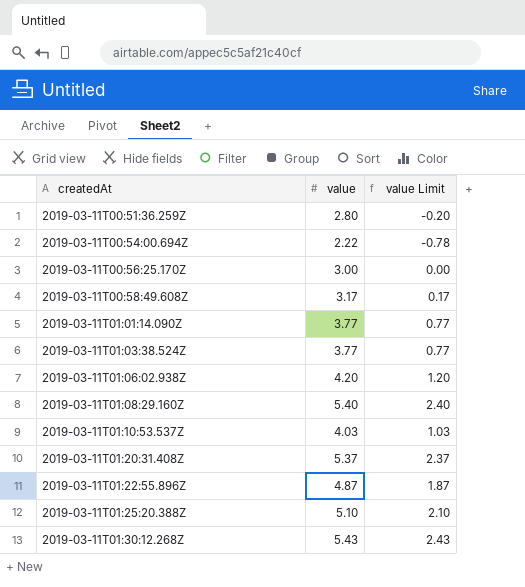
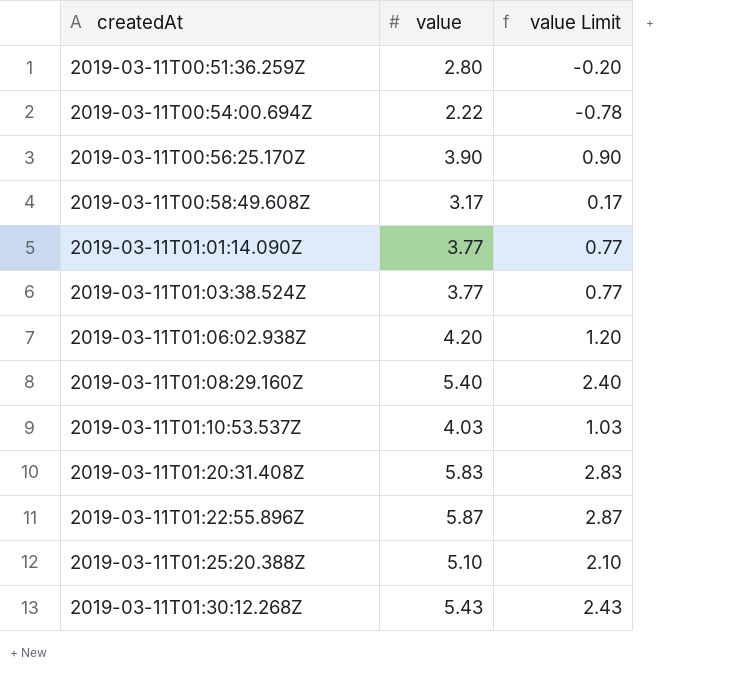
2019-03-11T00:56:25.170Z | value: 3.00 -> 3.90
2019-03-11T00:56:25.170Z | value Limit: 0.00 -> 0.90
2019-03-11T01:20:31.408Z | value: 5.37 -> 5.83
2019-03-11T01:20:31.408Z | value Limit: 2.37 -> 2.83
2019-03-11T01:22:55.896Z | value: 4.87 -> 5.87
2019-03-11T01:22:55.896Z | value Limit: 1.87 -> 2.87

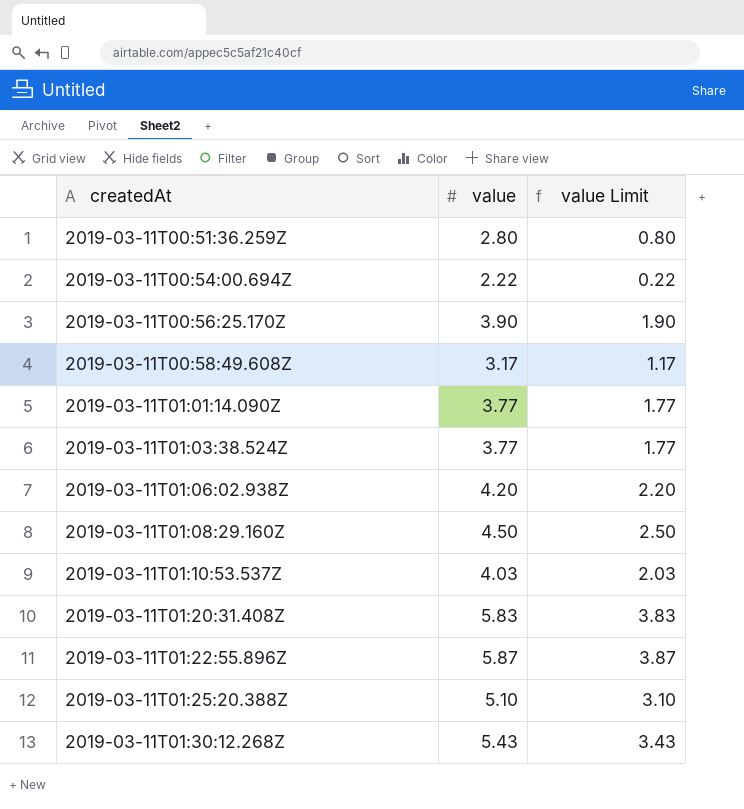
column value Limit | formula: [value] - 3 -> [value] - 2
2019-03-11T01:08:29.160Z | value: 5.40 -> 4.50

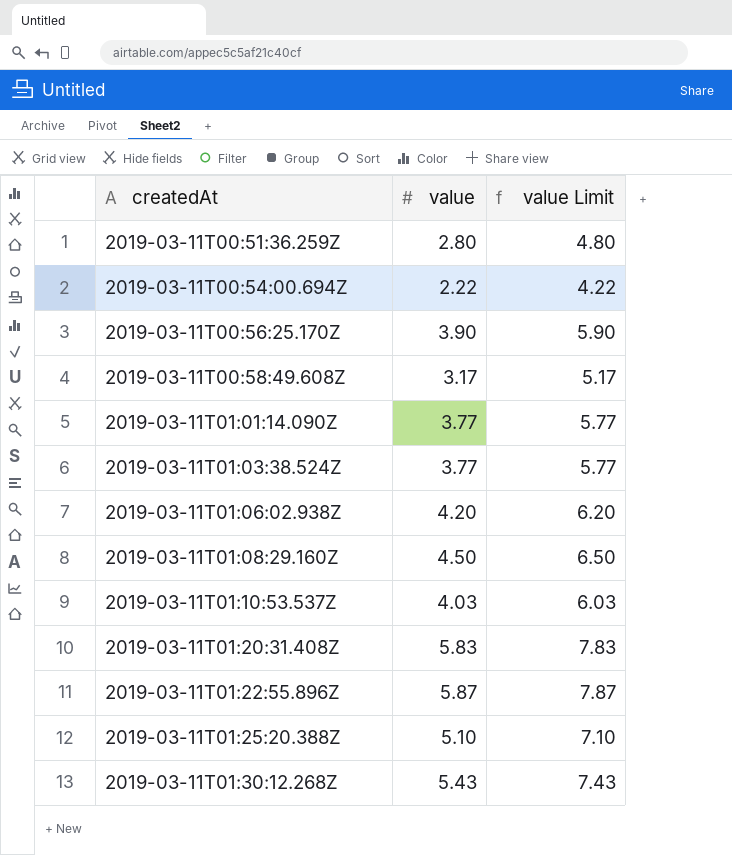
column value Limit | formula: [value] - 2 -> [value] + 2

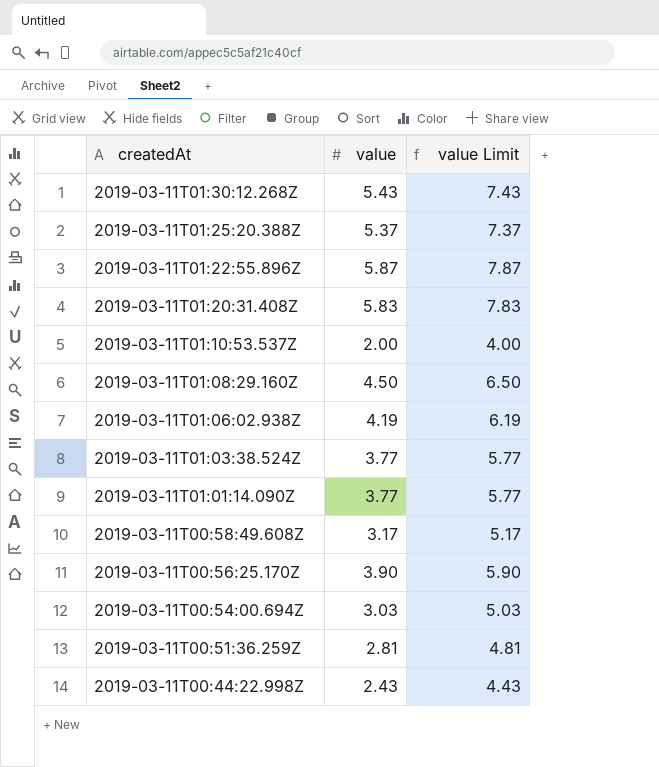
row order: createdAt ascending -> createdAt descending
2019-03-11T01:25:20.388Z | value: 5.10 -> 5.37
2019-03-11T01:25:20.388Z | value Limit: 7.10 -> 7.37
2019-03-11T01:10:53.537Z | value: 4.03 -> 2.00
2019-03-11T01:10:53.537Z | value Limit: 6.03 -> 4.00
2019-03-11T01:06:02.938Z | value: 4.20 -> 4.19
2019-03-11T01:06:02.938Z | value Limit: 6.20 -> 6.19
2019-03-11T00:54:00.694Z | value: 2.22 -> 3.03
2019-03-11T00:54:00.694Z | value Limit: 4.22 -> 5.03
2019-03-11T00:51:36.259Z | value: 2.80 -> 2.81
2019-03-11T00:51:36.259Z | value Limit: 4.80 -> 4.81
row 2019-03-11T00:44:22.998Z: none -> 2.43 | 4.43

